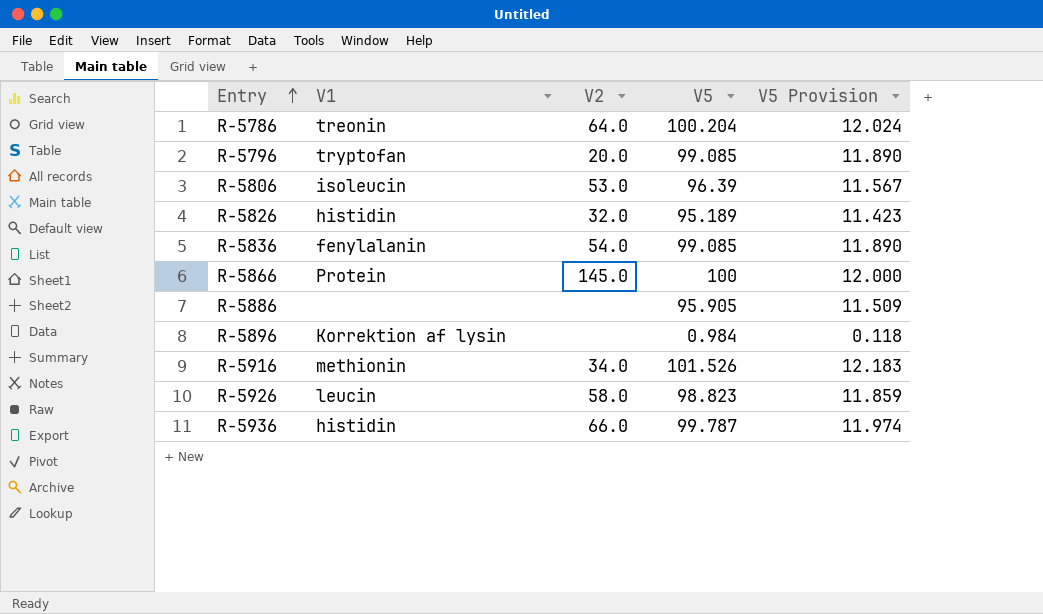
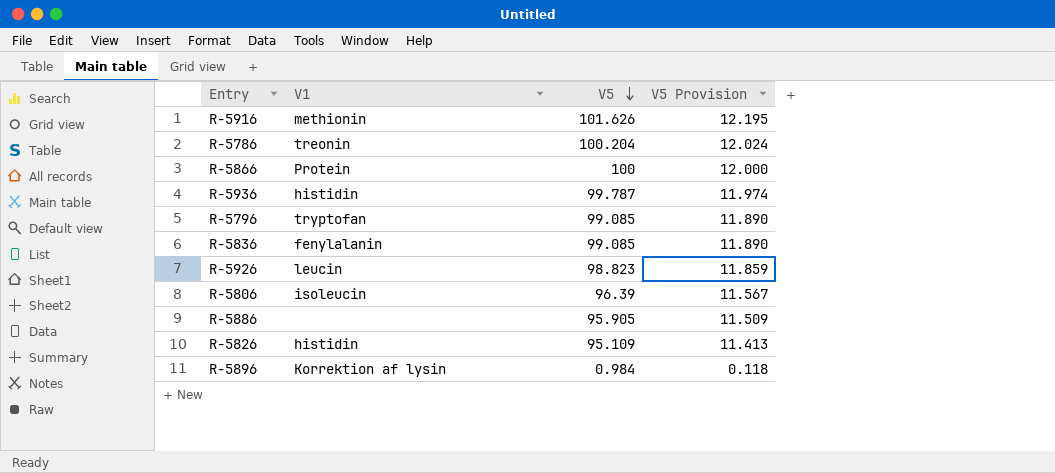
row order: Entry ascending -> V5 descending
column V2 | position: 3 -> none
R-5916 | V5: 101.526 -> 101.626
R-5916 | V5 Provision: 12.183 -> 12.195
R-5826 | V5: 95.189 -> 95.109
R-5826 | V5 Provision: 11.423 -> 11.413

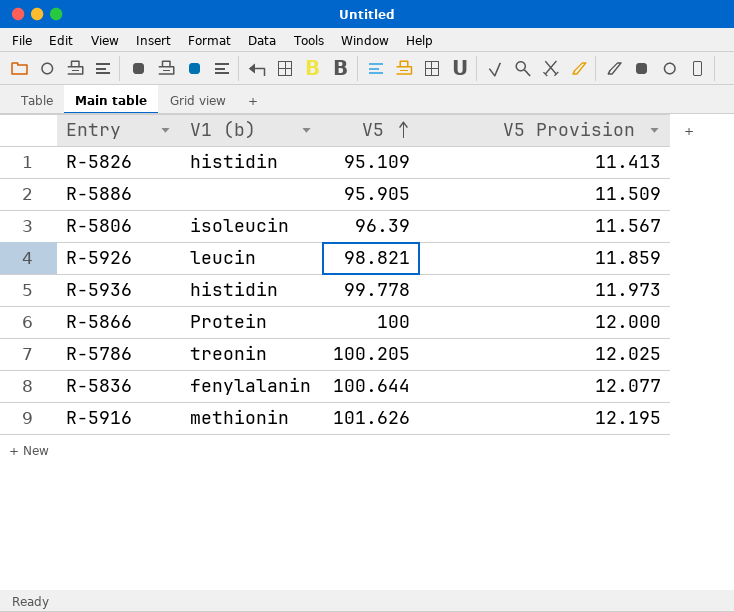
row order: V5 descending -> V5 ascending
column name: V1 -> V1 (b)
row R-5796: tryptofan | 99.085 | 11.890 -> none
row R-5896: Korrektion af lysin | 0.984 | 0.118 -> none
R-5926 | V5: 98.823 -> 98.821
R-5936 | V5: 99.787 -> 99.778
R-5936 | V5 Provision: 11.974 -> 11.973
R-5786 | V5: 100.204 -> 100.205
R-5786 | V5 Provision: 12.024 -> 12.025
R-5836 | V5: 99.085 -> 100.644
R-5836 | V5 Provision: 11.890 -> 12.077

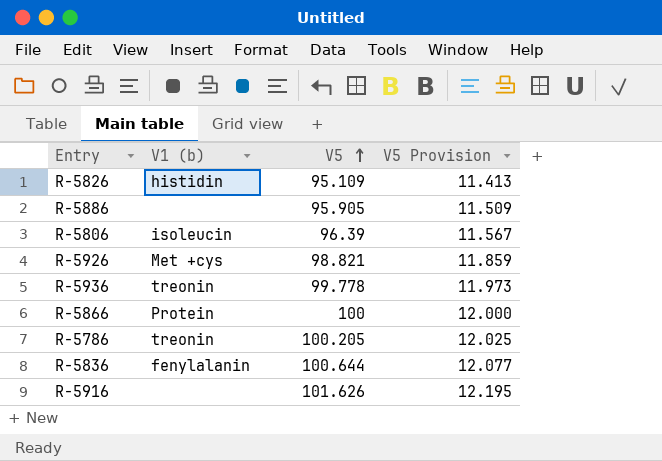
R-5926 | V1 (b): leucin -> Met +cys
R-5936 | V1 (b): histidin -> treonin
R-5916 | V1 (b): methionin -> none

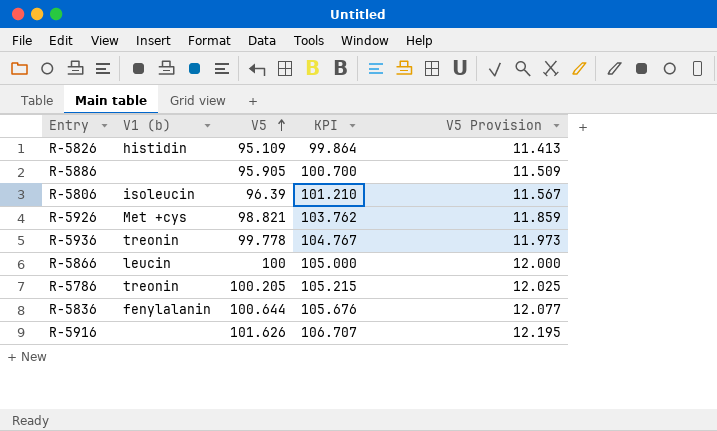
column KPI | formula: none -> [V5] * 1.05
R-5866 | V1 (b): Protein -> leucin

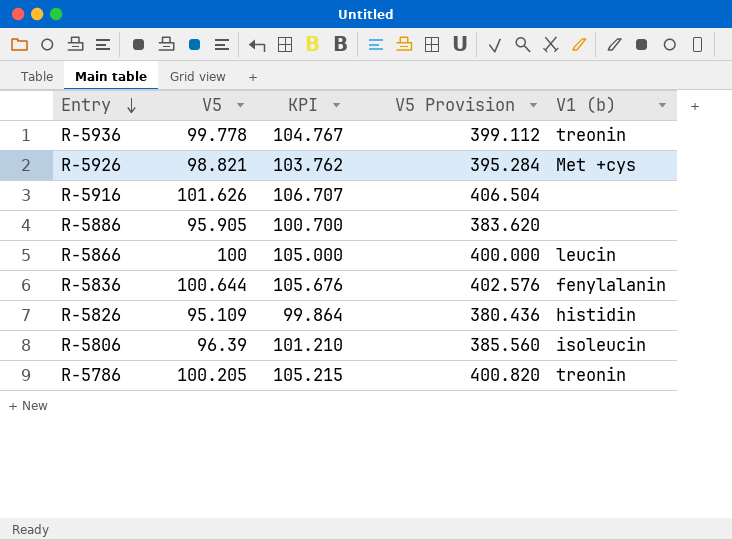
row order: V5 ascending -> Entry descending
column V5 Provision | formula: [V5] * 0.12 -> [V5] * 4
column V1 (b) | position: 2 -> 5

